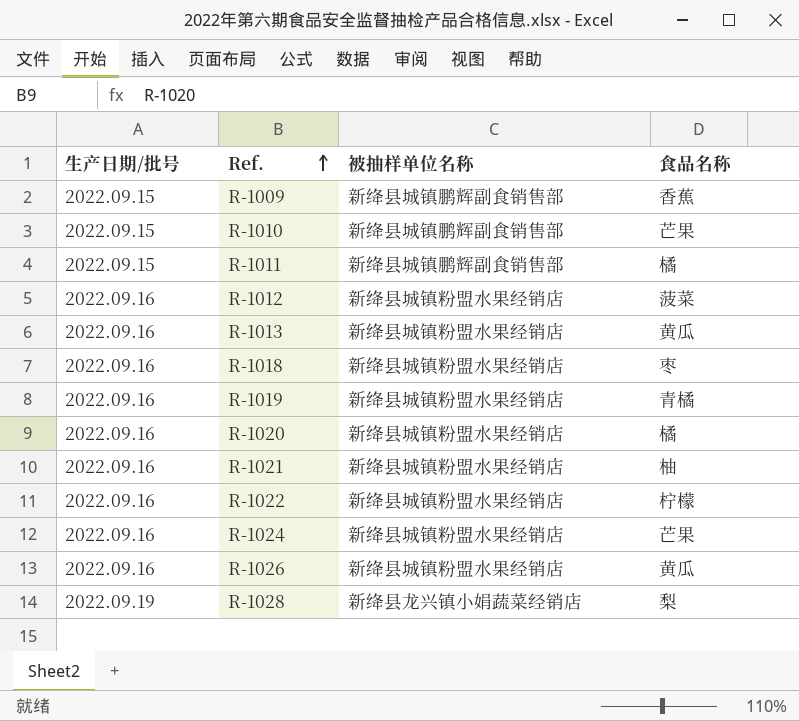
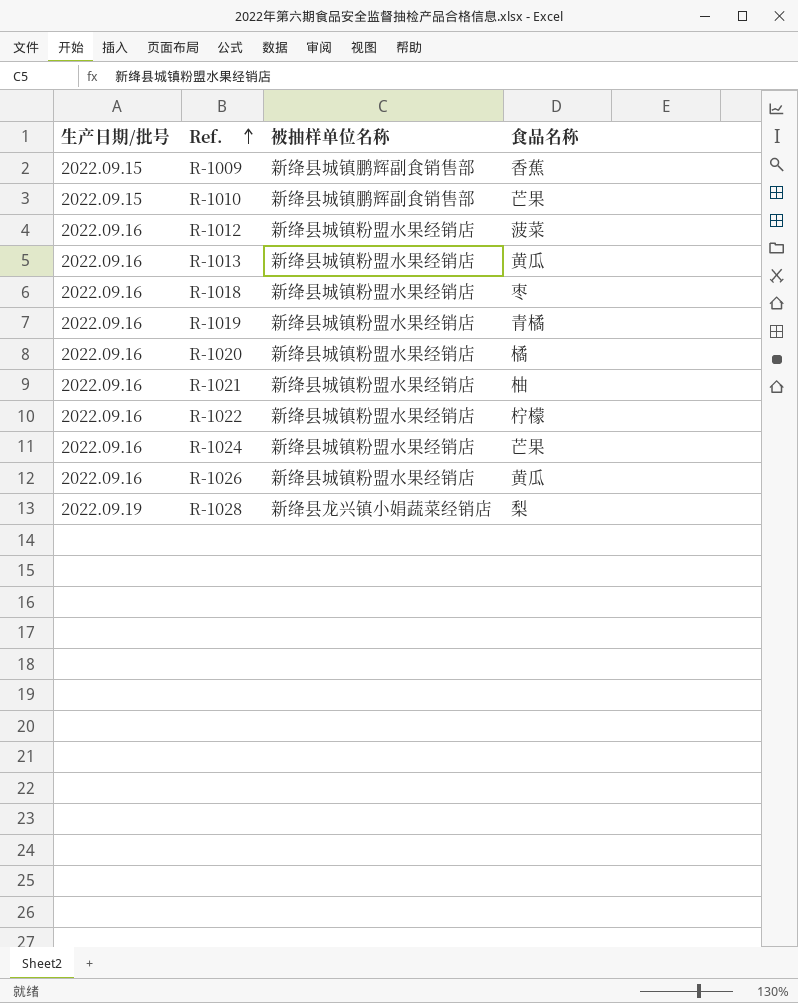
row R-1011: 2022.09.15 | 新绛县城镇鹏辉副食销售部 | 橘 -> none

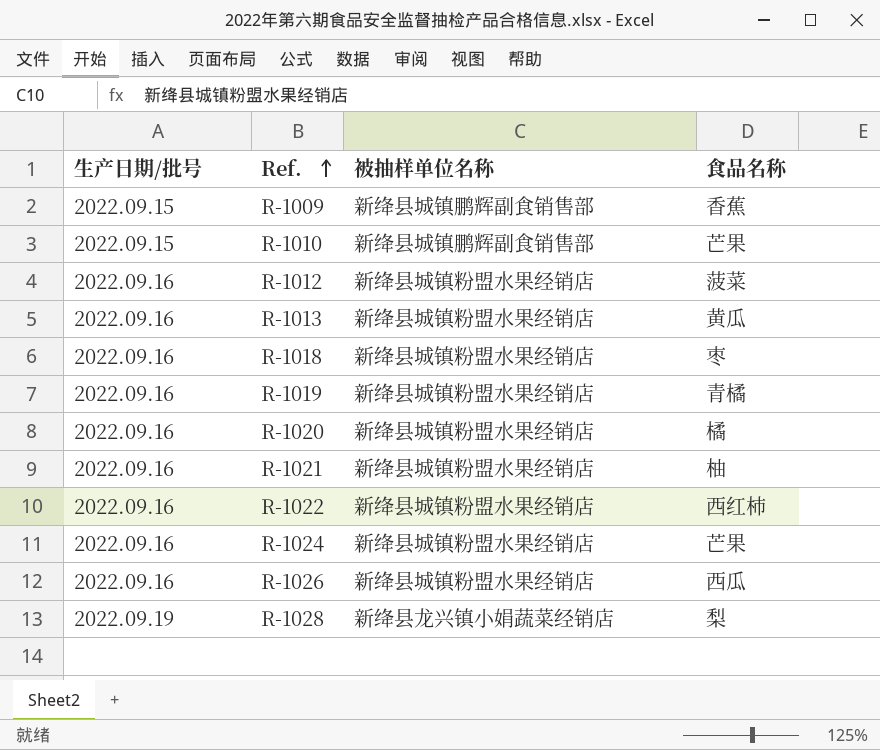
R-1022 | 食品名称: 柠檬 -> 西红柿
R-1026 | 食品名称: 黄瓜 -> 西瓜

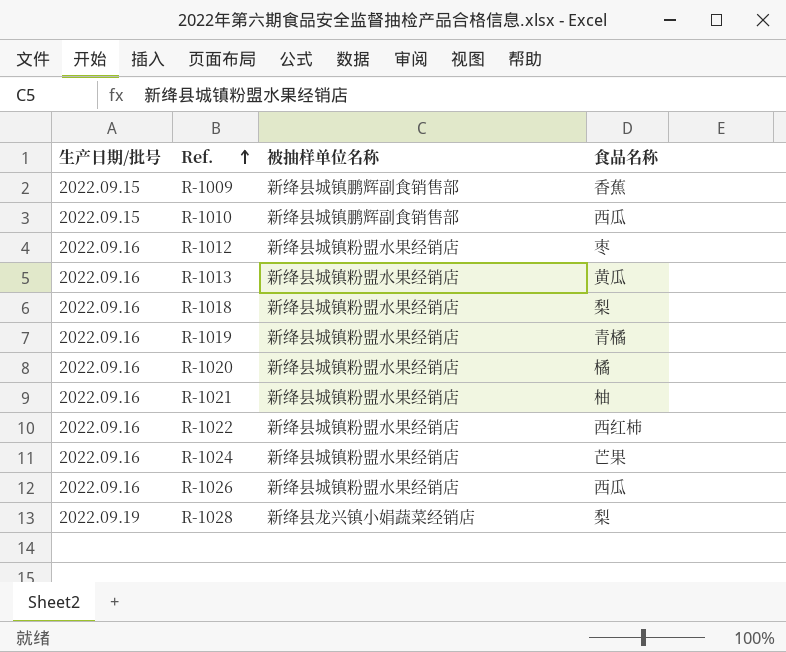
R-1010 | 食品名称: 芒果 -> 西瓜
R-1012 | 食品名称: 菠菜 -> 枣
R-1018 | 食品名称: 枣 -> 梨

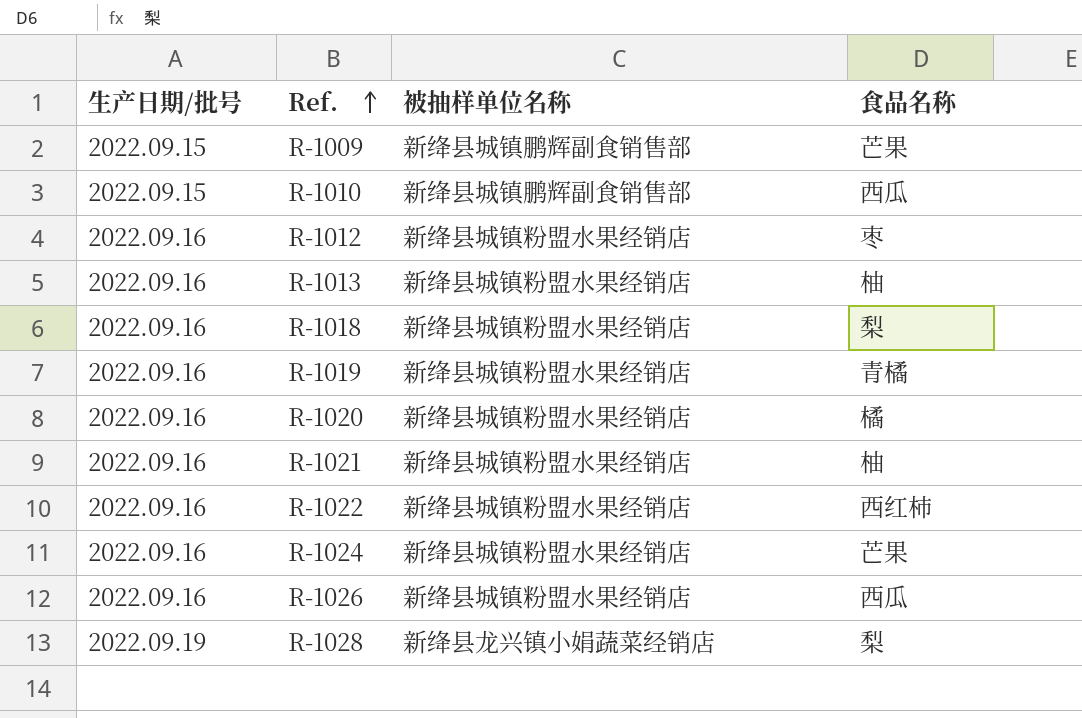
R-1009 | 食品名称: 香蕉 -> 芒果
R-1013 | 食品名称: 黄瓜 -> 柚

